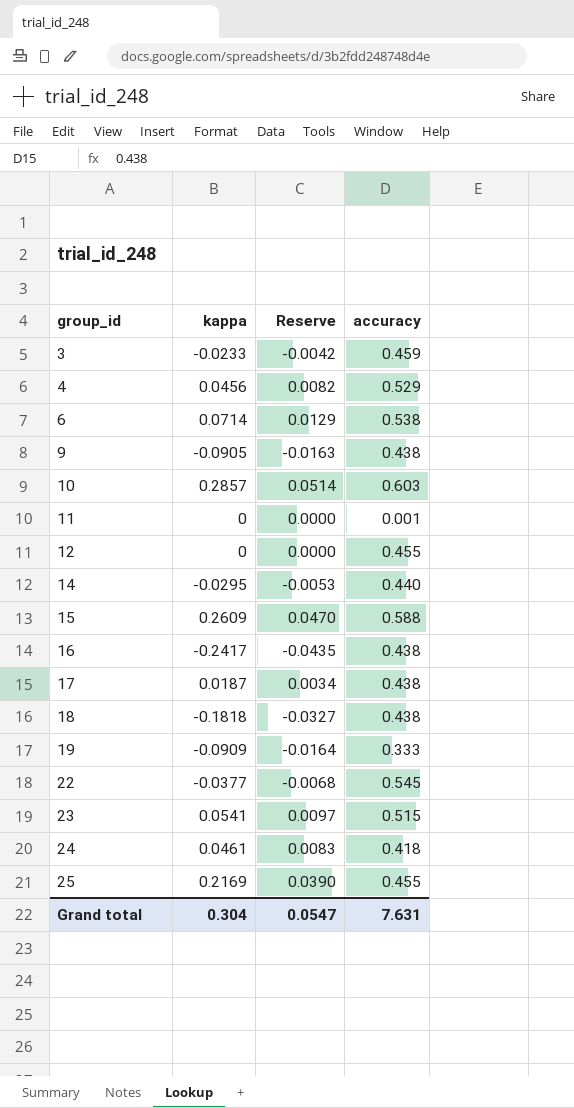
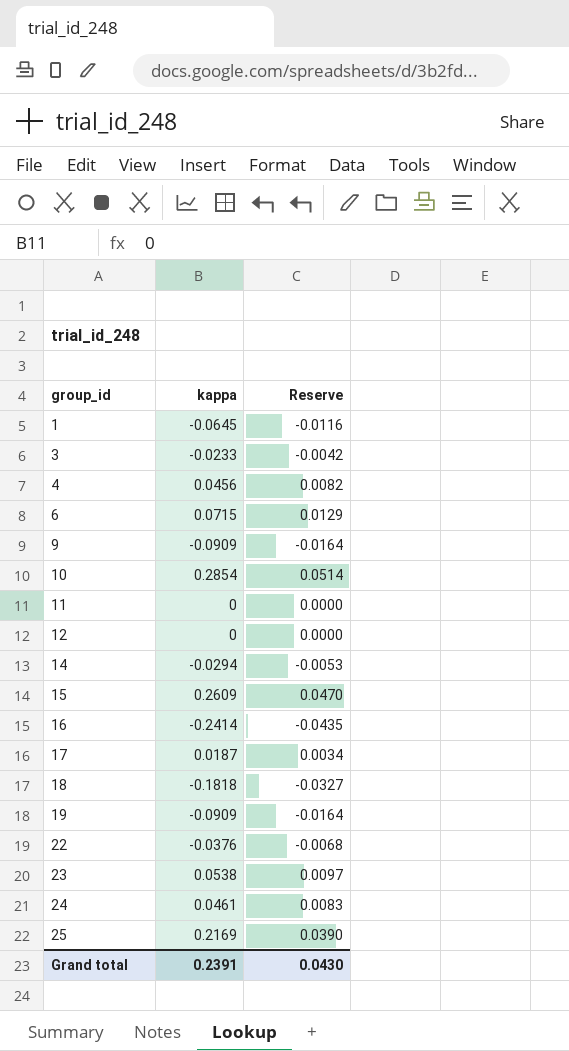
column accuracy | position: 4 -> none
row 1: none -> -0.0645 | -0.0116
6 | kappa: 0.0714 -> 0.0715
9 | kappa: -0.0905 -> -0.0909
9 | Reserve: -0.0163 -> -0.0164
10 | kappa: 0.2857 -> 0.2854
14 | kappa: -0.0295 -> -0.0294
16 | kappa: -0.2417 -> -0.2414
22 | kappa: -0.0377 -> -0.0376
23 | kappa: 0.0541 -> 0.0538
Grand total | kappa: 0.304 -> 0.2391
Grand total | Reserve: 0.0547 -> 0.0430

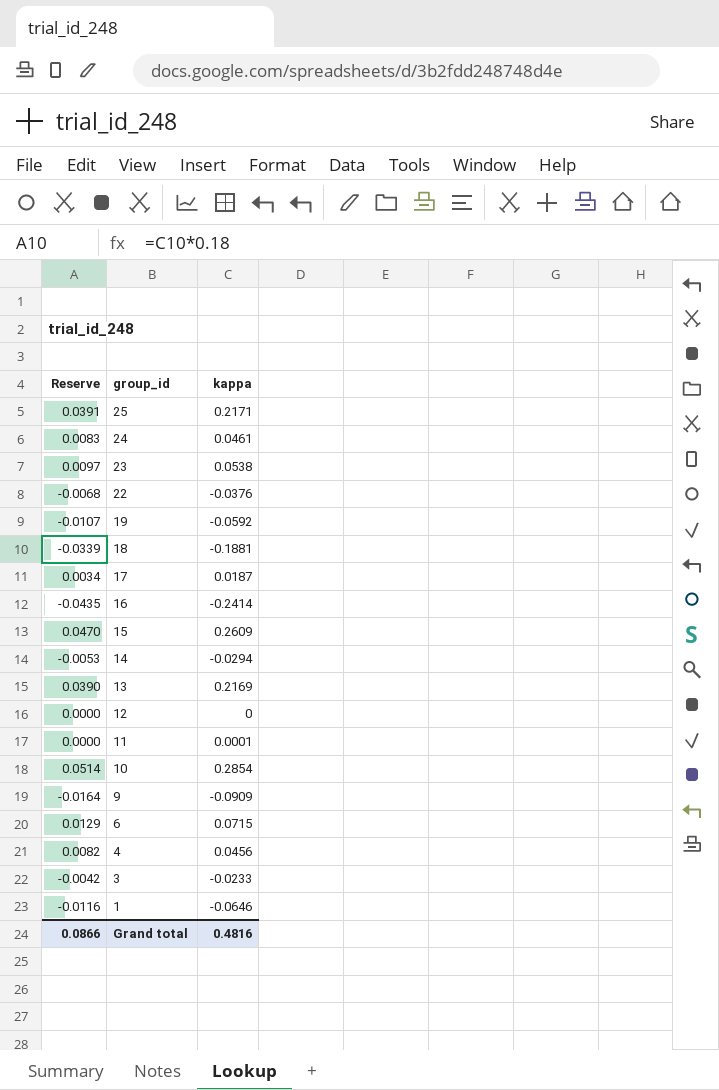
row order: group_id ascending -> group_id descending
column Reserve | position: 3 -> 1
25 | Reserve: 0.0390 -> 0.0391
25 | kappa: 0.2169 -> 0.2171
19 | Reserve: -0.0164 -> -0.0107
19 | kappa: -0.0909 -> -0.0592
18 | Reserve: -0.0327 -> -0.0339
18 | kappa: -0.1818 -> -0.1881
row 13: none -> 0.0390 | 0.2169
11 | kappa: 0 -> 0.0001
1 | kappa: -0.0645 -> -0.0646
Grand total | Reserve: 0.0430 -> 0.0866
Grand total | kappa: 0.2391 -> 0.4816

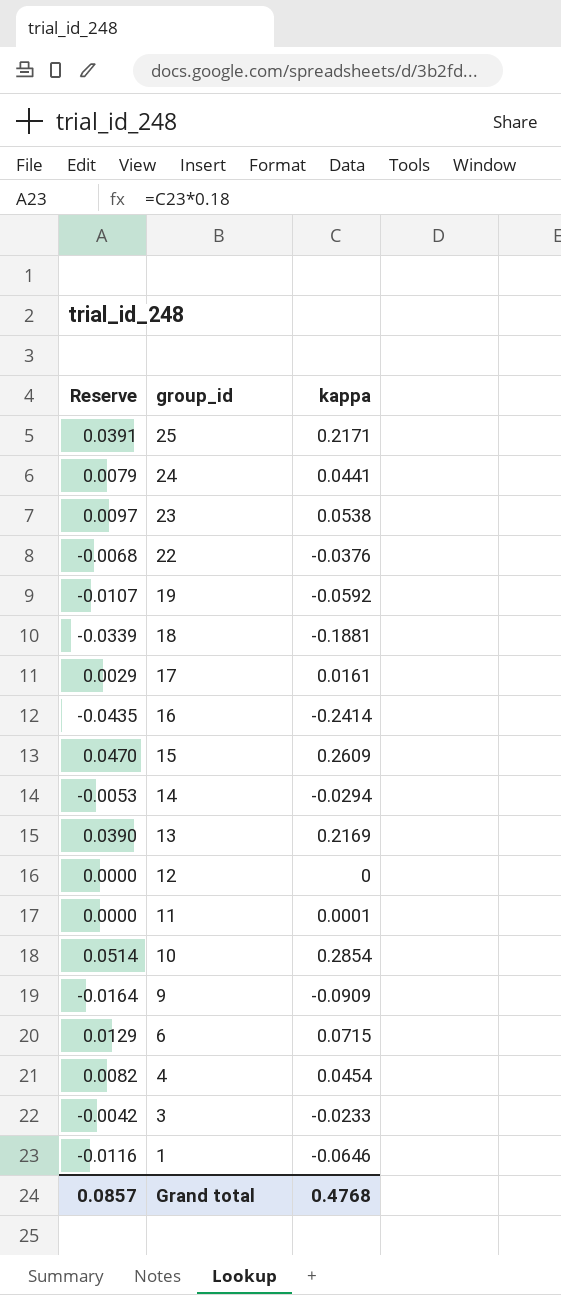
24 | Reserve: 0.0083 -> 0.0079
24 | kappa: 0.0461 -> 0.0441
17 | Reserve: 0.0034 -> 0.0029
17 | kappa: 0.0187 -> 0.0161
4 | kappa: 0.0456 -> 0.0454
Grand total | Reserve: 0.0866 -> 0.0857
Grand total | kappa: 0.4816 -> 0.4768

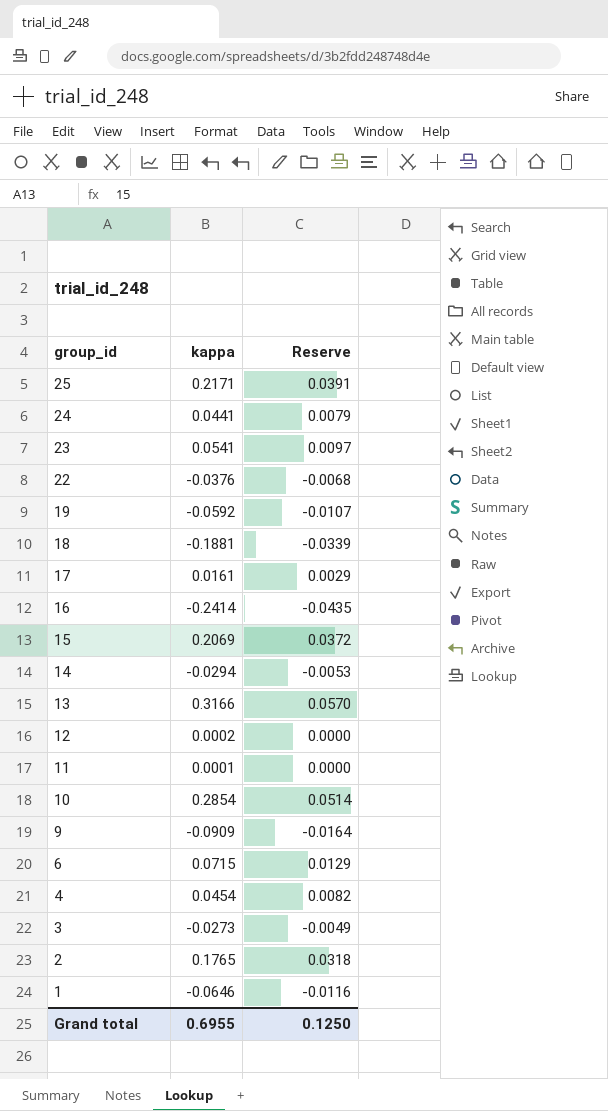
column Reserve | position: 1 -> 3
23 | kappa: 0.0538 -> 0.0541
15 | kappa: 0.2609 -> 0.2069
15 | Reserve: 0.0470 -> 0.0372
13 | kappa: 0.2169 -> 0.3166
13 | Reserve: 0.0390 -> 0.0570
12 | kappa: 0 -> 0.0002
3 | kappa: -0.0233 -> -0.0273
3 | Reserve: -0.0042 -> -0.0049
row 2: none -> 0.1765 | 0.0318
Grand total | kappa: 0.4768 -> 0.6955
Grand total | Reserve: 0.0857 -> 0.1250

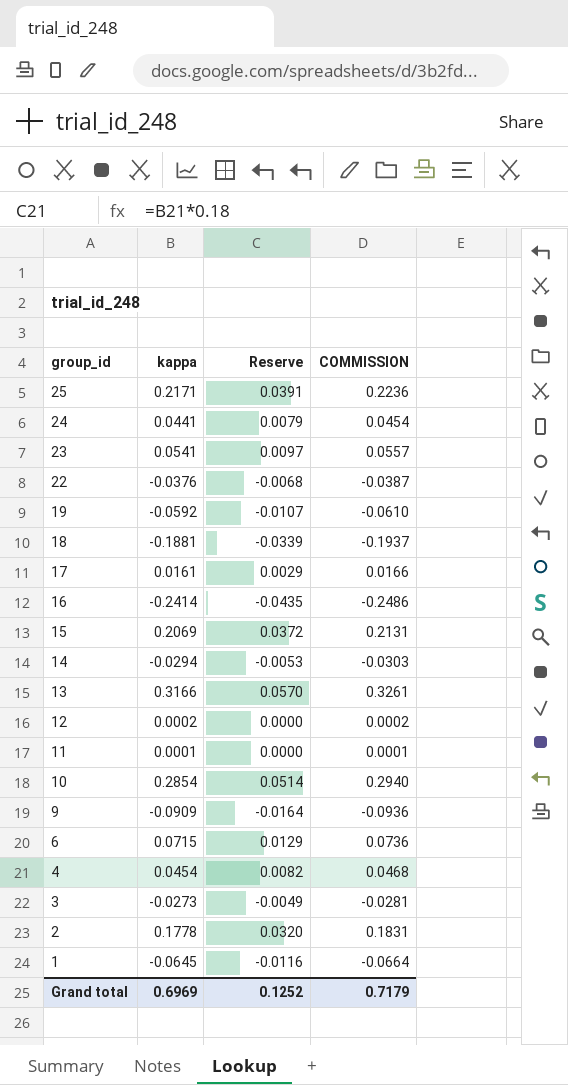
column COMMISSION | formula: none -> [kappa] * 1.03
2 | kappa: 0.1765 -> 0.1778
2 | Reserve: 0.0318 -> 0.0320
1 | kappa: -0.0646 -> -0.0645
Grand total | kappa: 0.6955 -> 0.6969
Grand total | Reserve: 0.1250 -> 0.1252

